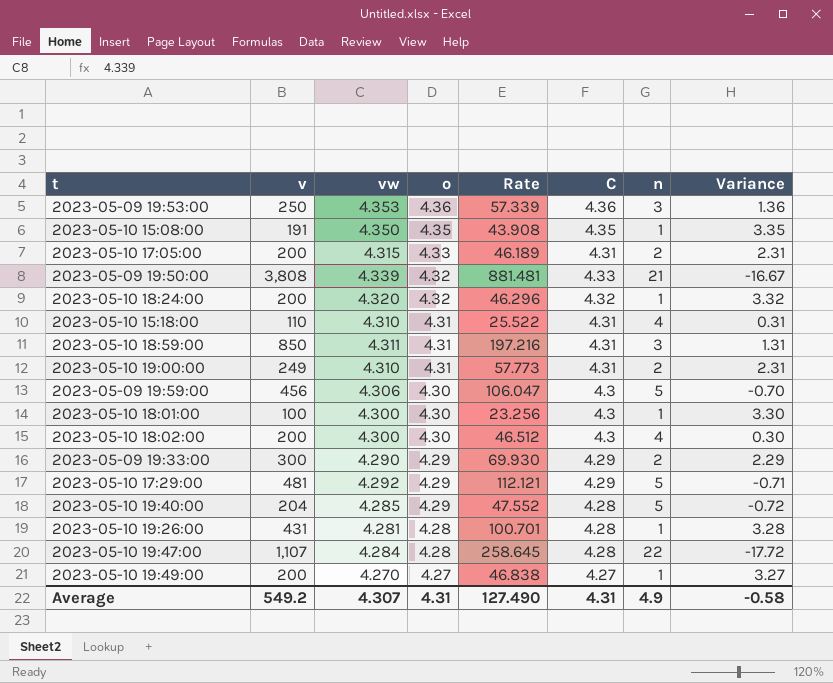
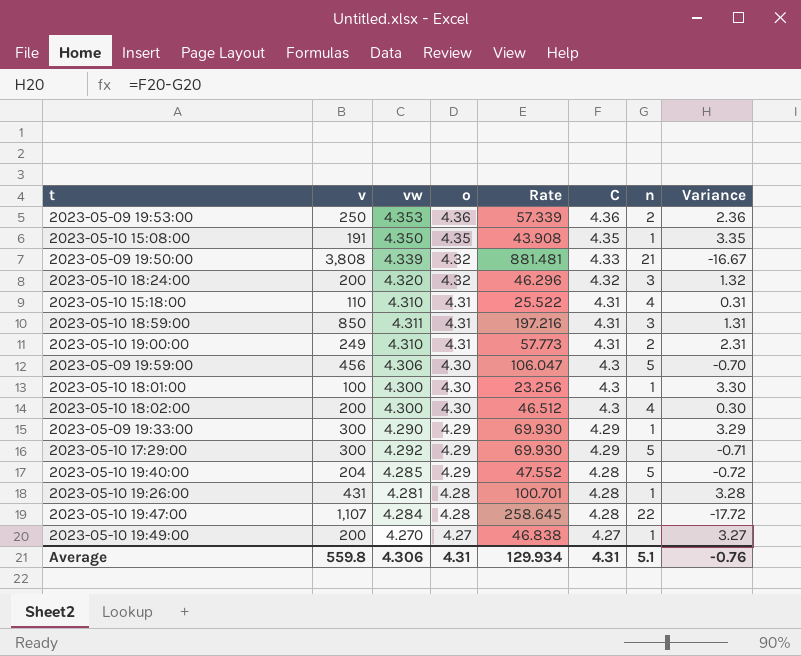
row 2023-05-10 17:05:00: 200 | 4.315 | 4.33 | 46.189 | 4.31 | 2 | 2.31 -> none
2023-05-09 19:53:00 | n: 3 -> 2
2023-05-09 19:53:00 | Variance: 1.36 -> 2.36
2023-05-10 18:24:00 | n: 1 -> 3
2023-05-10 18:24:00 | Variance: 3.32 -> 1.32
2023-05-09 19:33:00 | n: 2 -> 1
2023-05-09 19:33:00 | Variance: 2.29 -> 3.29
2023-05-10 17:29:00 | v: 481 -> 300
2023-05-10 17:29:00 | Rate: 112.121 -> 69.930
Average | v: 549.2 -> 559.8
Average | vw: 4.307 -> 4.306
Average | Rate: 127.490 -> 129.934
Average | n: 4.9 -> 5.1
Average | Variance: -0.58 -> -0.76

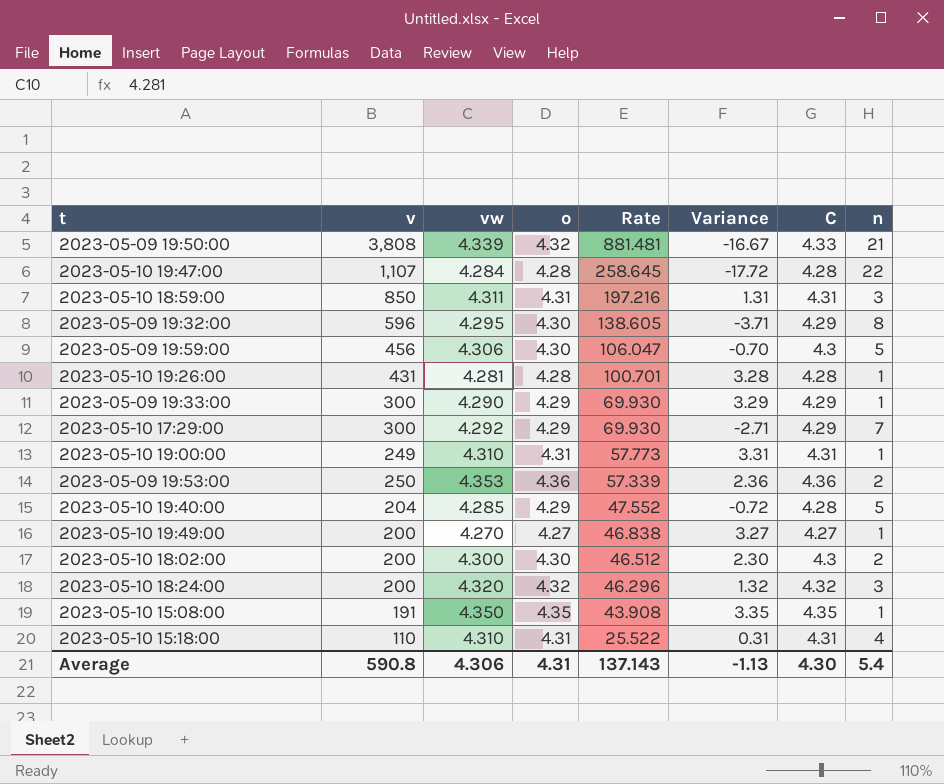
row order: o descending -> Rate descending
column Variance | position: 8 -> 6
row 2023-05-10 18:01:00: 100 | 4.300 | 4.30 | 23.256 | 4.3 | 1 | 3.30 -> none
row 2023-05-09 19:32:00: none -> 596 | 4.295 | 4.30 | 138.605 | -3.71 | 4.29 | 8
2023-05-10 17:29:00 | Variance: -0.71 -> -2.71
2023-05-10 17:29:00 | n: 5 -> 7
2023-05-10 19:00:00 | Variance: 2.31 -> 3.31
2023-05-10 19:00:00 | n: 2 -> 1
2023-05-10 18:02:00 | Variance: 0.30 -> 2.30
2023-05-10 18:02:00 | n: 4 -> 2
Average | v: 559.8 -> 590.8
Average | Rate: 129.934 -> 137.143
Average | Variance: -0.76 -> -1.13
Average | C: 4.31 -> 4.30
Average | n: 5.1 -> 5.4

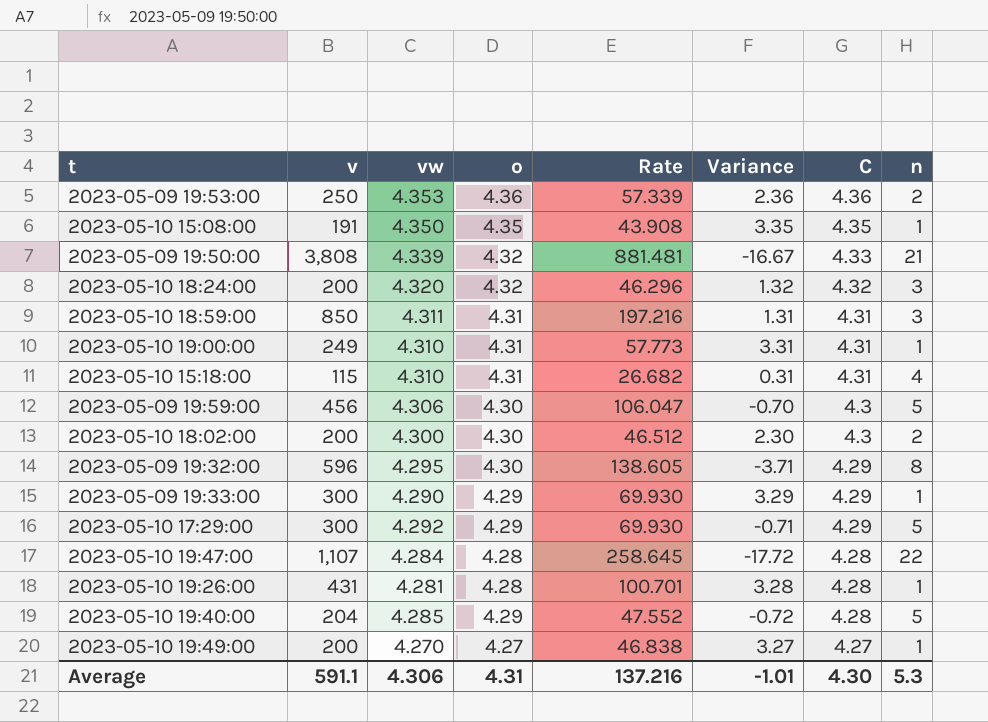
row order: Rate descending -> C descending
2023-05-10 15:18:00 | v: 110 -> 115
2023-05-10 15:18:00 | Rate: 25.522 -> 26.682
2023-05-10 17:29:00 | Variance: -2.71 -> -0.71
2023-05-10 17:29:00 | n: 7 -> 5
Average | v: 590.8 -> 591.1
Average | Rate: 137.143 -> 137.216
Average | Variance: -1.13 -> -1.01
Average | n: 5.4 -> 5.3

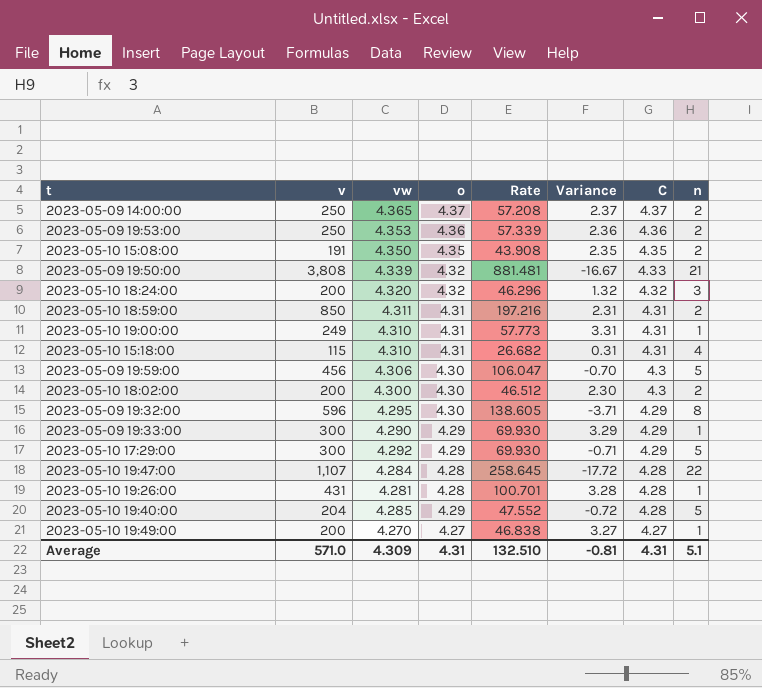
row 2023-05-09 14:00:00: none -> 250 | 4.365 | 4.37 | 57.208 | 2.37 | 4.37 | 2
2023-05-10 15:08:00 | Variance: 3.35 -> 2.35
2023-05-10 15:08:00 | n: 1 -> 2
2023-05-10 18:59:00 | Variance: 1.31 -> 2.31
2023-05-10 18:59:00 | n: 3 -> 2
Average | v: 591.1 -> 571.0
Average | vw: 4.306 -> 4.309
Average | Rate: 137.216 -> 132.510
Average | Variance: -1.01 -> -0.81
Average | C: 4.30 -> 4.31
Average | n: 5.3 -> 5.1

